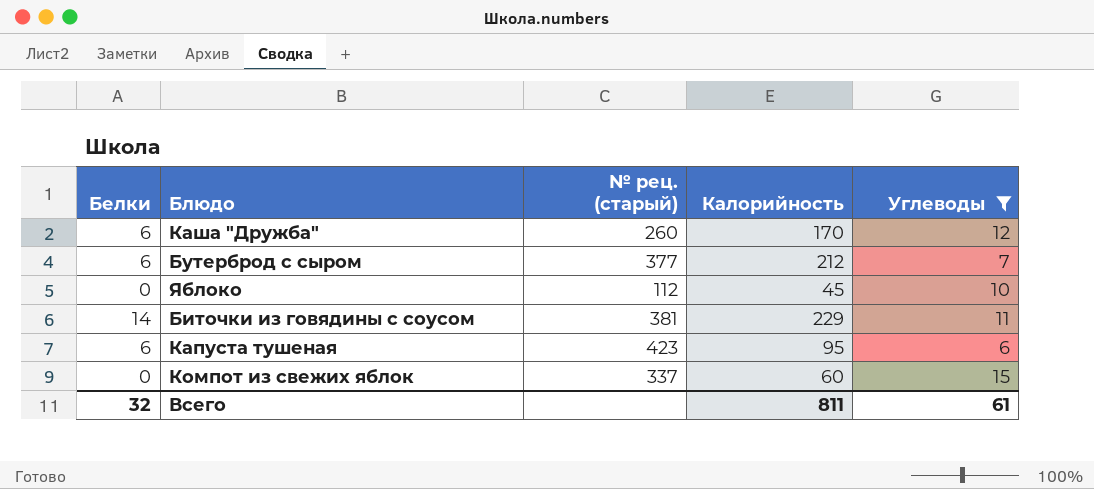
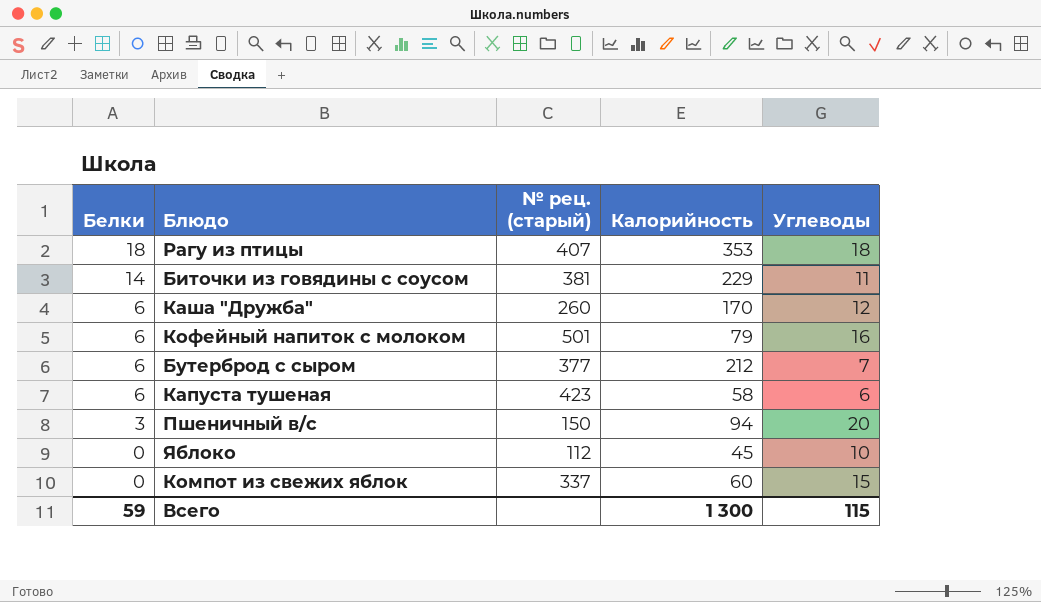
filter: Углеводы <= 15 -> none
row order: none -> Белки descending
Капуста тушеная | Калорийность: 95 -> 58
Всего | Белки: 32 -> 59
Всего | Калорийность: 811 -> 1 300
Всего | Углеводы: 61 -> 115

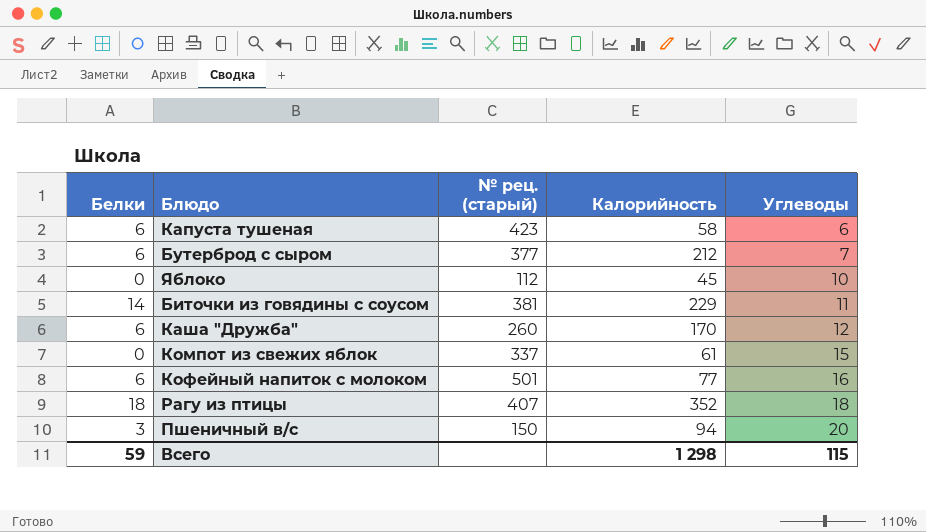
row order: Белки descending -> Углеводы ascending
Компот из свежих яблок | Калорийность: 60 -> 61
Кофейный напиток с молоком | Калорийность: 79 -> 77
Рагу из птицы | Калорийность: 353 -> 352
Всего | Калорийность: 1 300 -> 1 298

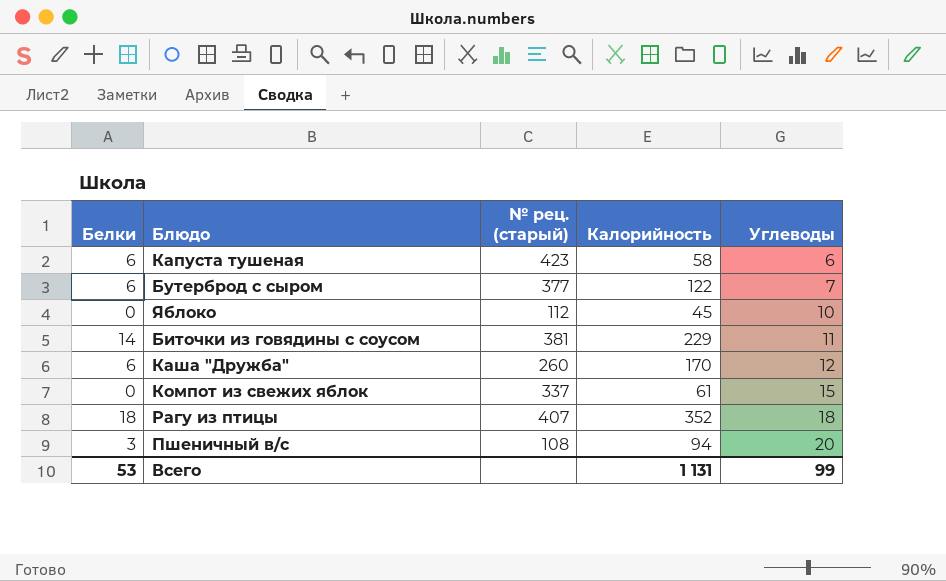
row Кофейный напиток с молоком: 6 | 501 | 77 | 16 -> none
Бутерброд с сыром | Калорийность: 212 -> 122
Пшеничный в/с | № рец. (старый): 150 -> 108
Всего | Белки: 59 -> 53
Всего | Калорийность: 1 298 -> 1 131
Всего | Углеводы: 115 -> 99

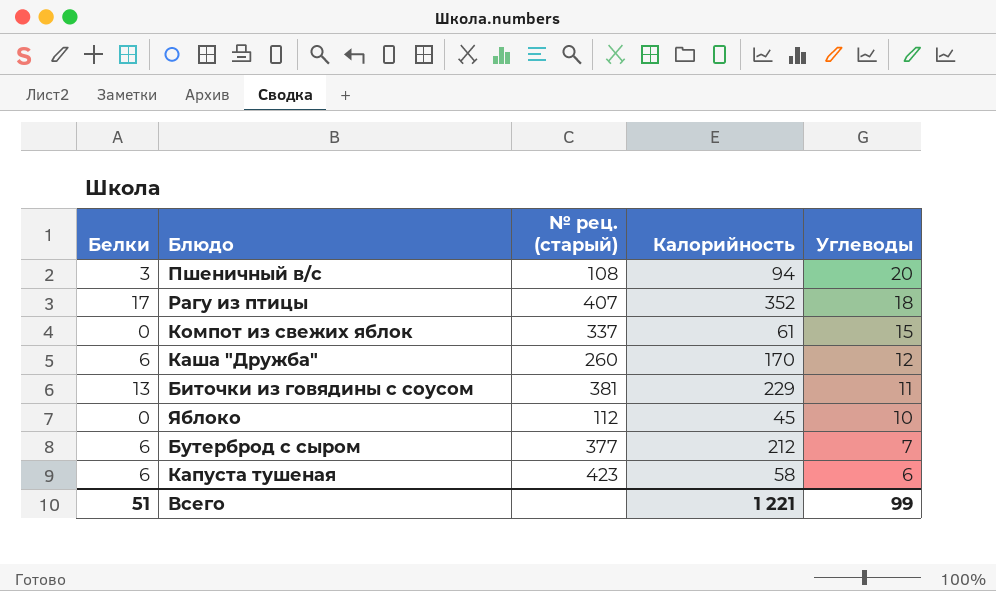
row order: Углеводы ascending -> Углеводы descending
Рагу из птицы | Белки: 18 -> 17
Биточки из говядины с соусом | Белки: 14 -> 13
Бутерброд с сыром | Калорийность: 122 -> 212
Всего | Белки: 53 -> 51
Всего | Калорийность: 1 131 -> 1 221

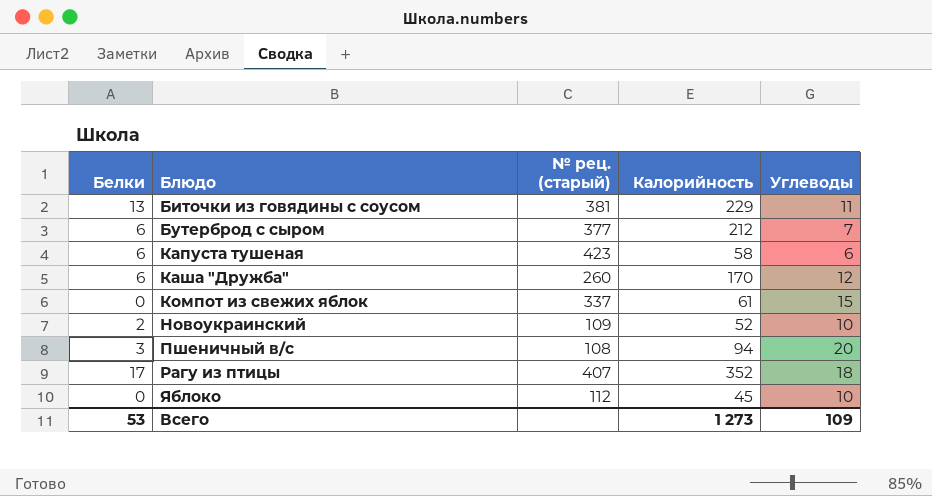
row order: Углеводы descending -> Блюдо ascending
row Новоукраинский: none -> 2 | 109 | 52 | 10
Всего | Белки: 51 -> 53
Всего | Калорийность: 1 221 -> 1 273
Всего | Углеводы: 99 -> 109

